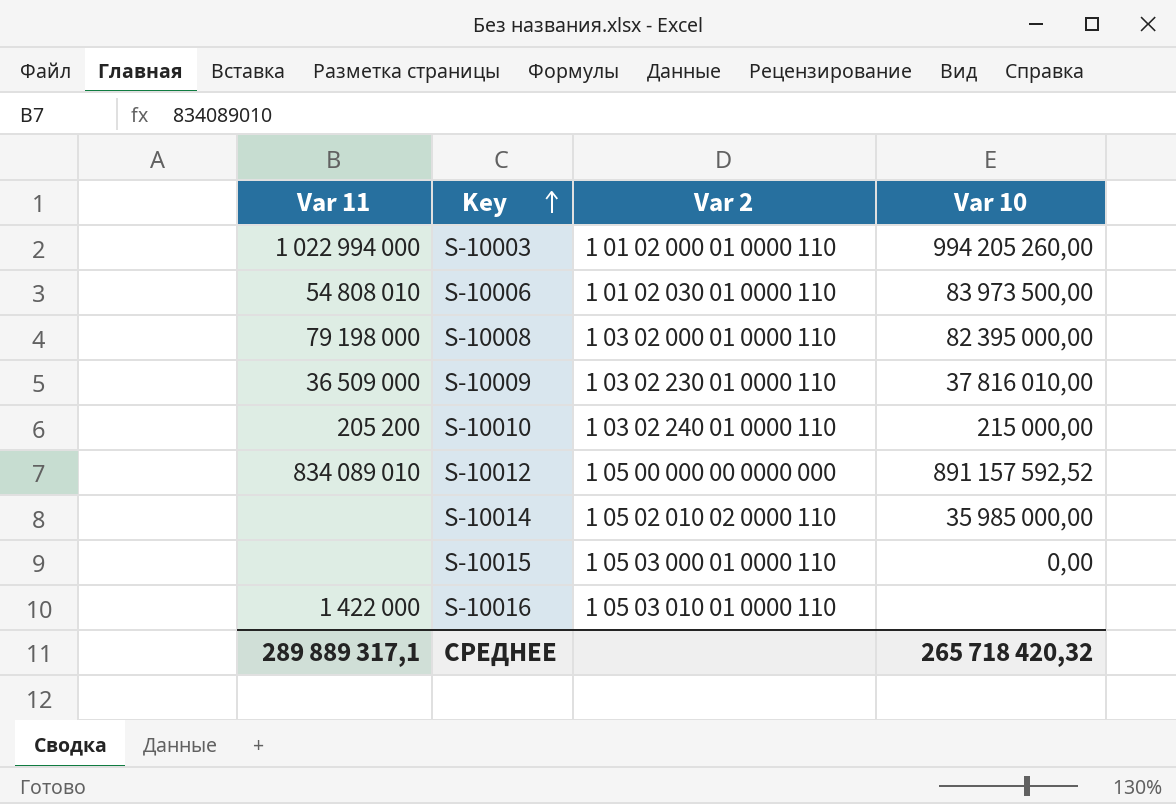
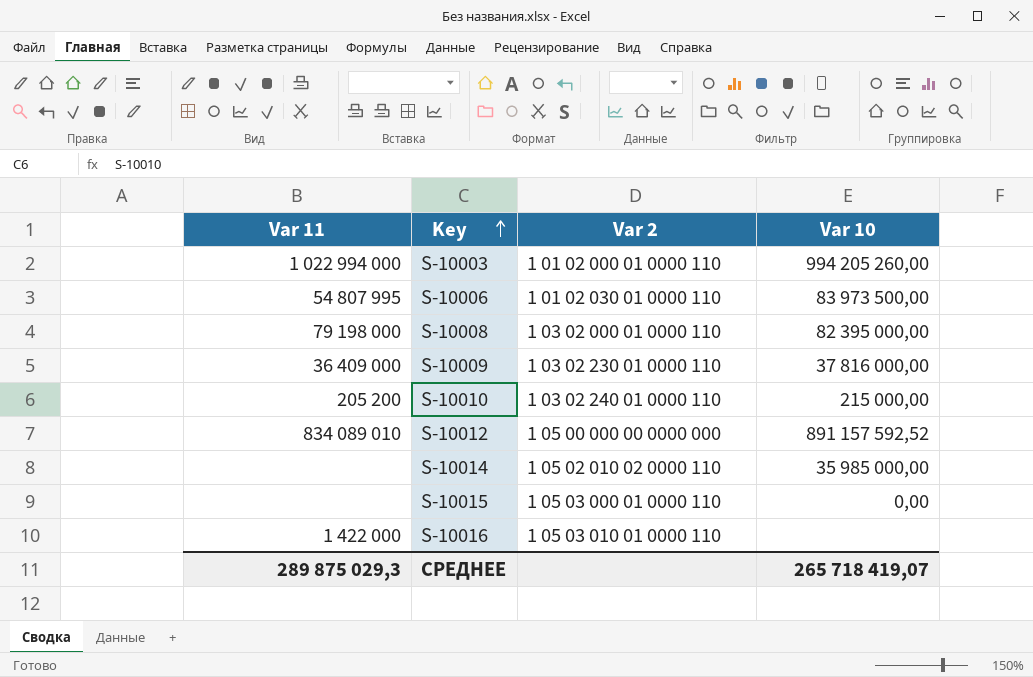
S-10006 | Var 11: 54 808 010 -> 54 807 995
S-10009 | Var 11: 36 509 000 -> 36 409 000
S-10009 | Var 10: 37 816 010,00 -> 37 816 000,00
СРЕДНЕЕ | Var 11: 289 889 317,1 -> 289 875 029,3
СРЕДНЕЕ | Var 10: 265 718 420,32 -> 265 718 419,07

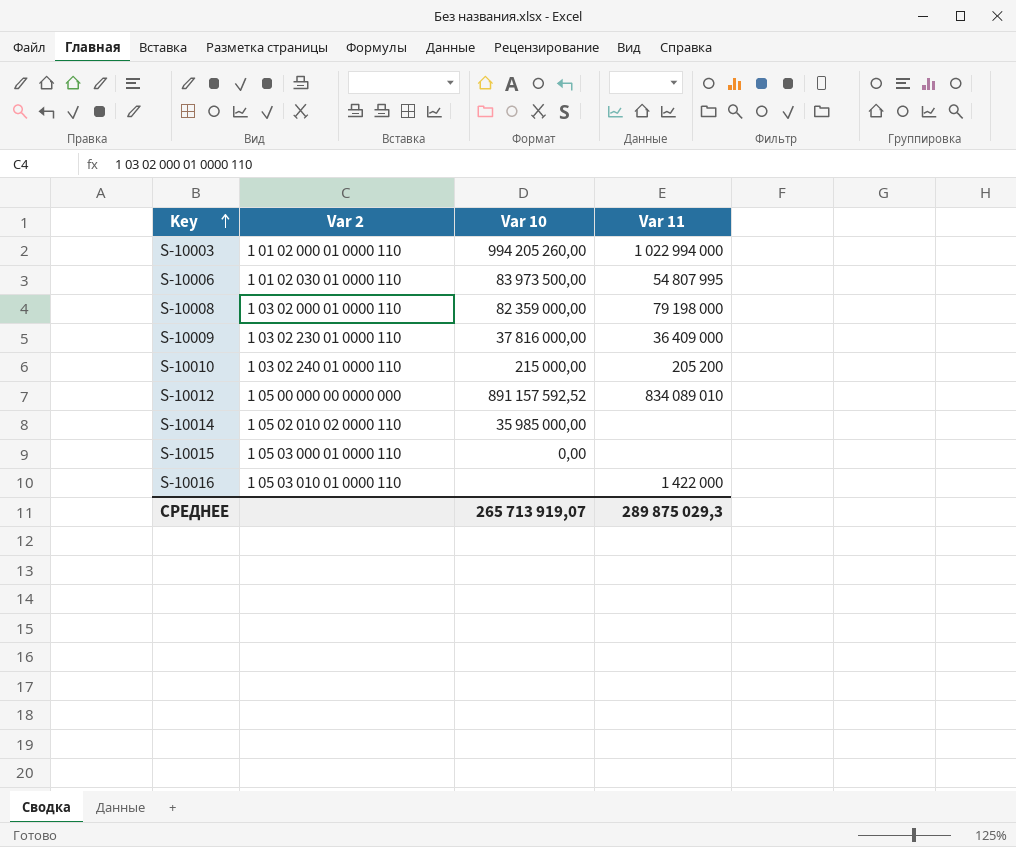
column Var 11 | position: 1 -> 4
S-10008 | Var 10: 82 395 000,00 -> 82 359 000,00
СРЕДНЕЕ | Var 10: 265 718 419,07 -> 265 713 919,07

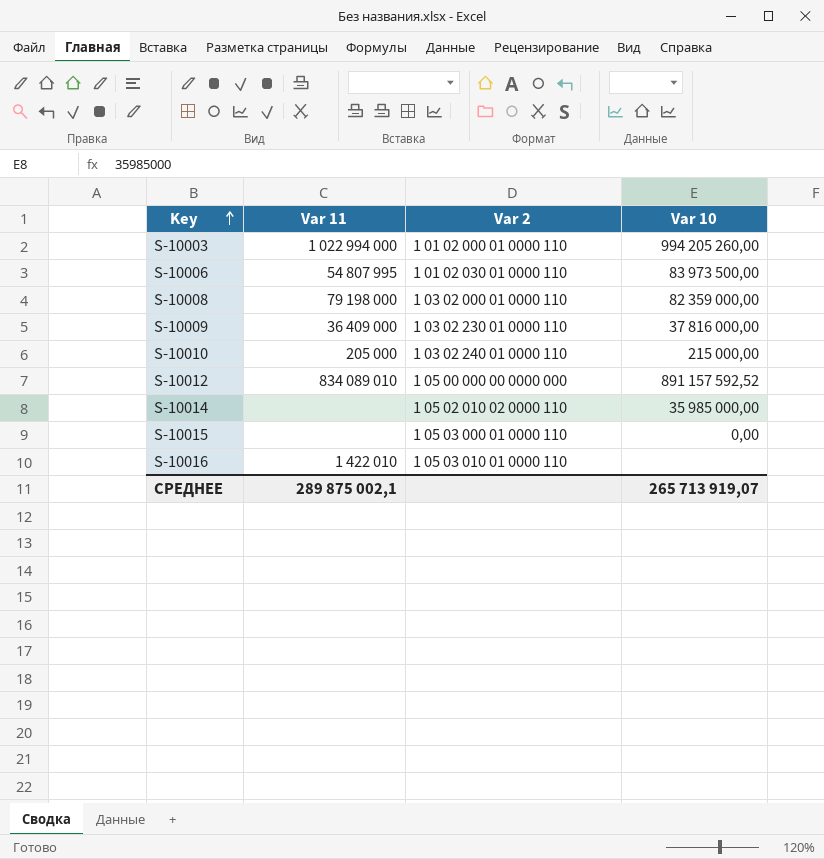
column Var 11 | position: 4 -> 2
S-10010 | Var 11: 205 200 -> 205 000
S-10016 | Var 11: 1 422 000 -> 1 422 010
СРЕДНЕЕ | Var 11: 289 875 029,3 -> 289 875 002,1

